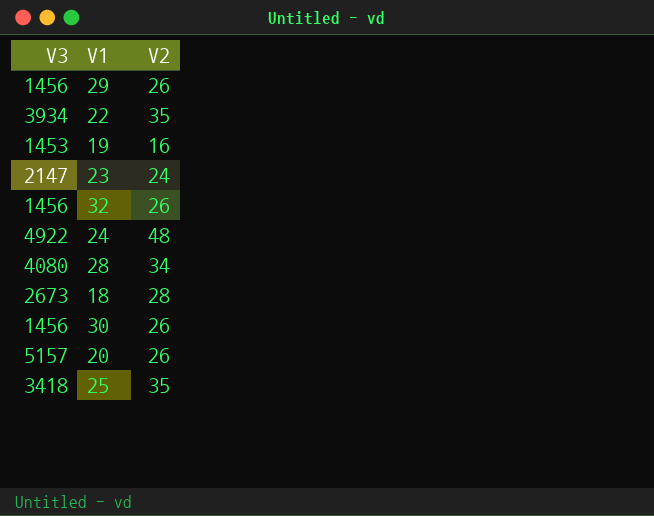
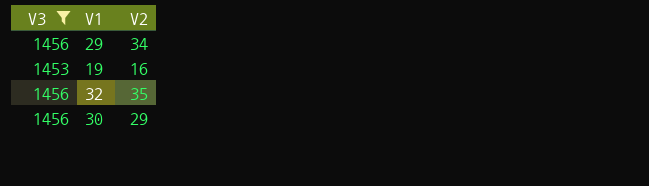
filter: none -> V3 <= 1456
29 | V2: 26 -> 34
32 | V2: 26 -> 35
30 | V2: 26 -> 29

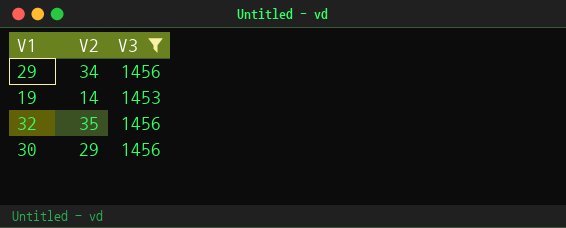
column V3 | position: 1 -> 3
19 | V2: 16 -> 14

